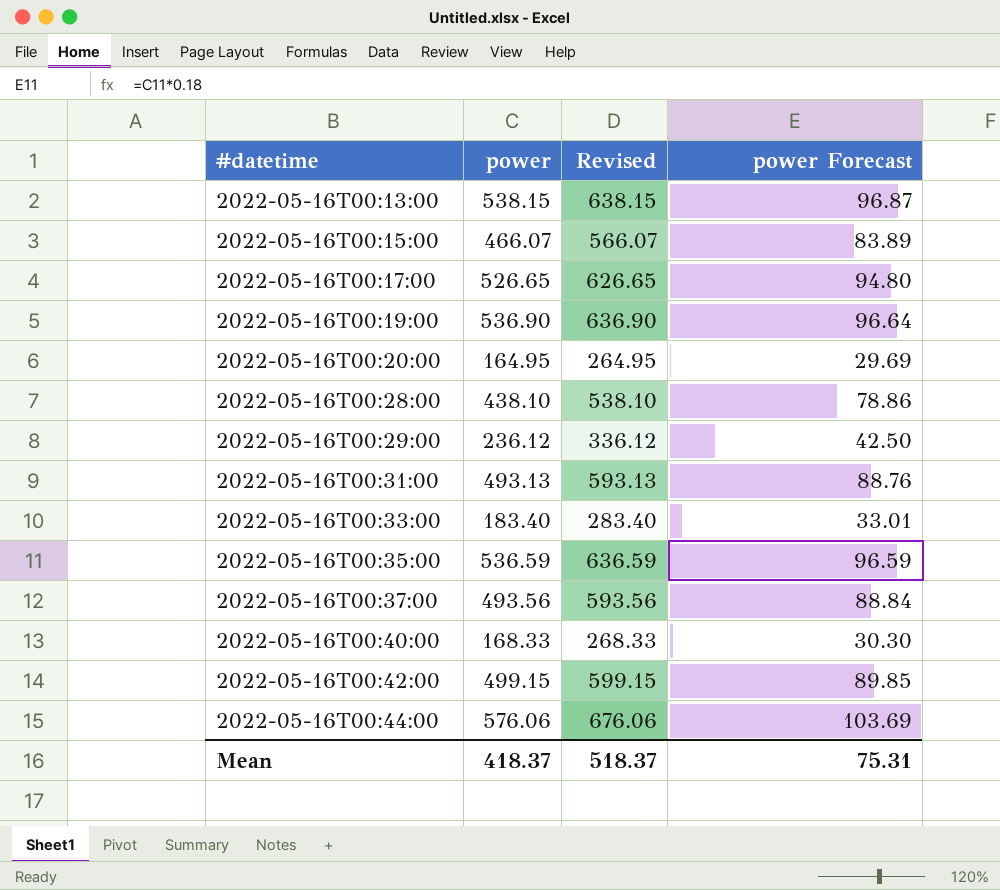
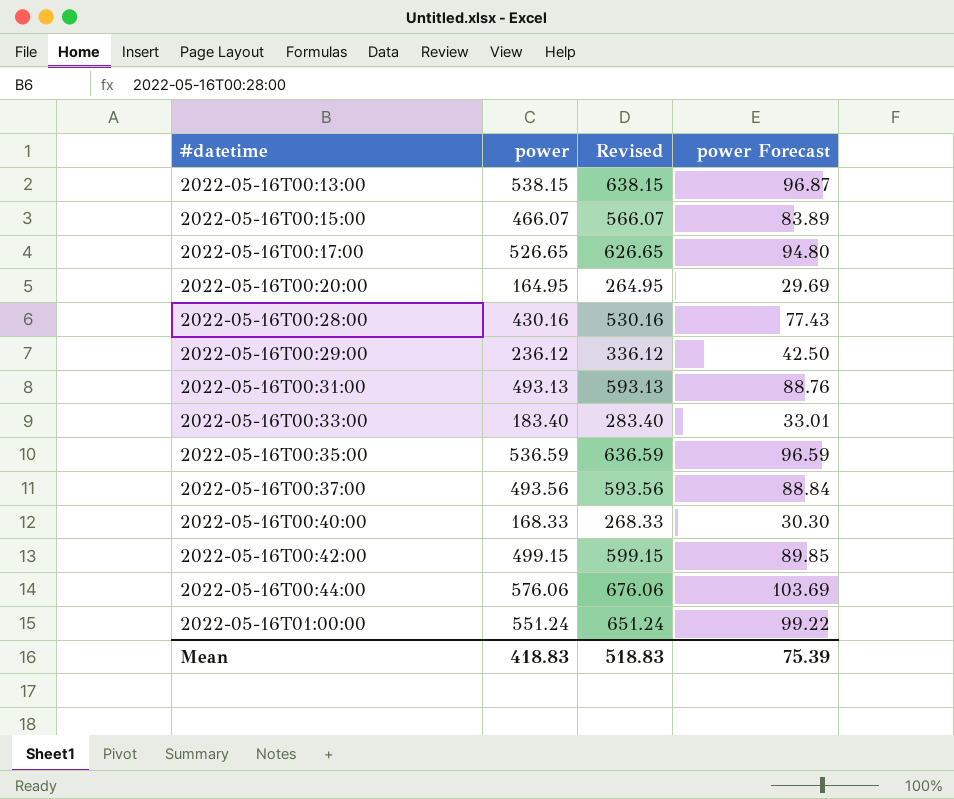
row 2022-05-16T00:19:00: 536.90 | 636.90 | 96.64 -> none
2022-05-16T00:28:00 | power: 438.10 -> 430.16
2022-05-16T00:28:00 | Revised: 538.10 -> 530.16
2022-05-16T00:28:00 | power Forecast: 78.86 -> 77.43
row 2022-05-16T01:00:00: none -> 551.24 | 651.24 | 99.22
Mean | power: 418.37 -> 418.83
Mean | Revised: 518.37 -> 518.83
Mean | power Forecast: 75.31 -> 75.39

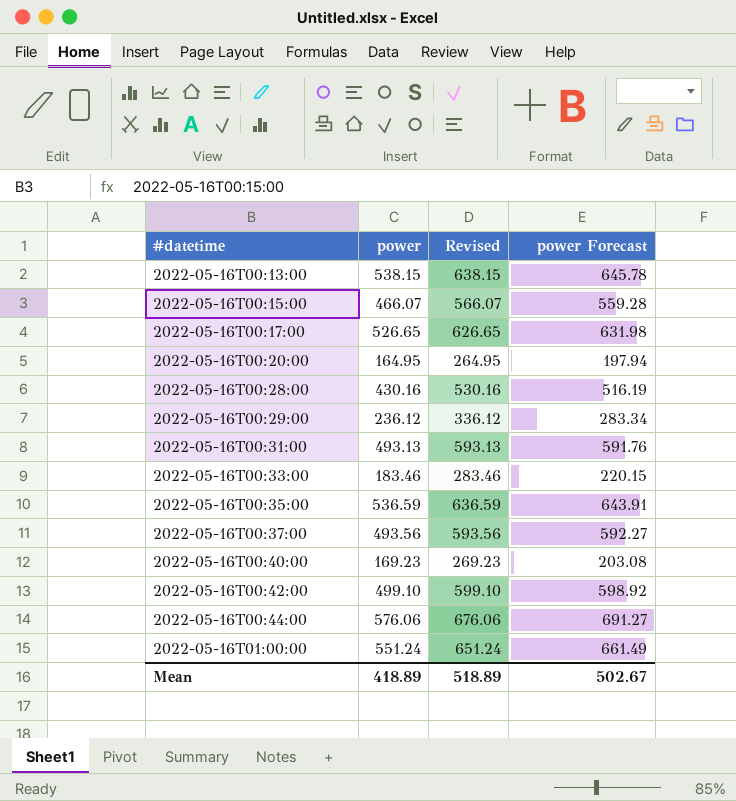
column power Forecast | formula: [power] * 0.18 -> [power] * 1.2
2022-05-16T00:33:00 | power: 183.40 -> 183.46
2022-05-16T00:33:00 | Revised: 283.40 -> 283.46
2022-05-16T00:40:00 | power: 168.33 -> 169.23
2022-05-16T00:40:00 | Revised: 268.33 -> 269.23
2022-05-16T00:42:00 | power: 499.15 -> 499.10
2022-05-16T00:42:00 | Revised: 599.15 -> 599.10
Mean | power: 418.83 -> 418.89
Mean | Revised: 518.83 -> 518.89
Mean | power Forecast: 75.39 -> 502.67

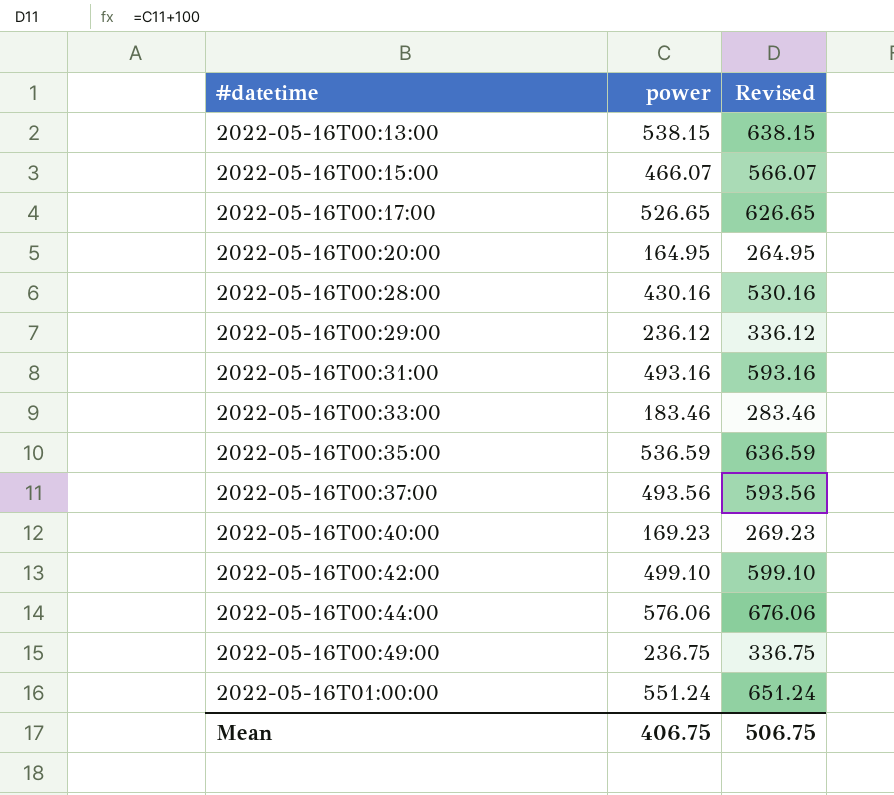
column power Forecast | formula: [power] * 1.2 -> none
2022-05-16T00:31:00 | power: 493.13 -> 493.16
2022-05-16T00:31:00 | Revised: 593.13 -> 593.16
row 2022-05-16T00:49:00: none -> 236.75 | 336.75
Mean | power: 418.89 -> 406.75
Mean | Revised: 518.89 -> 506.75

